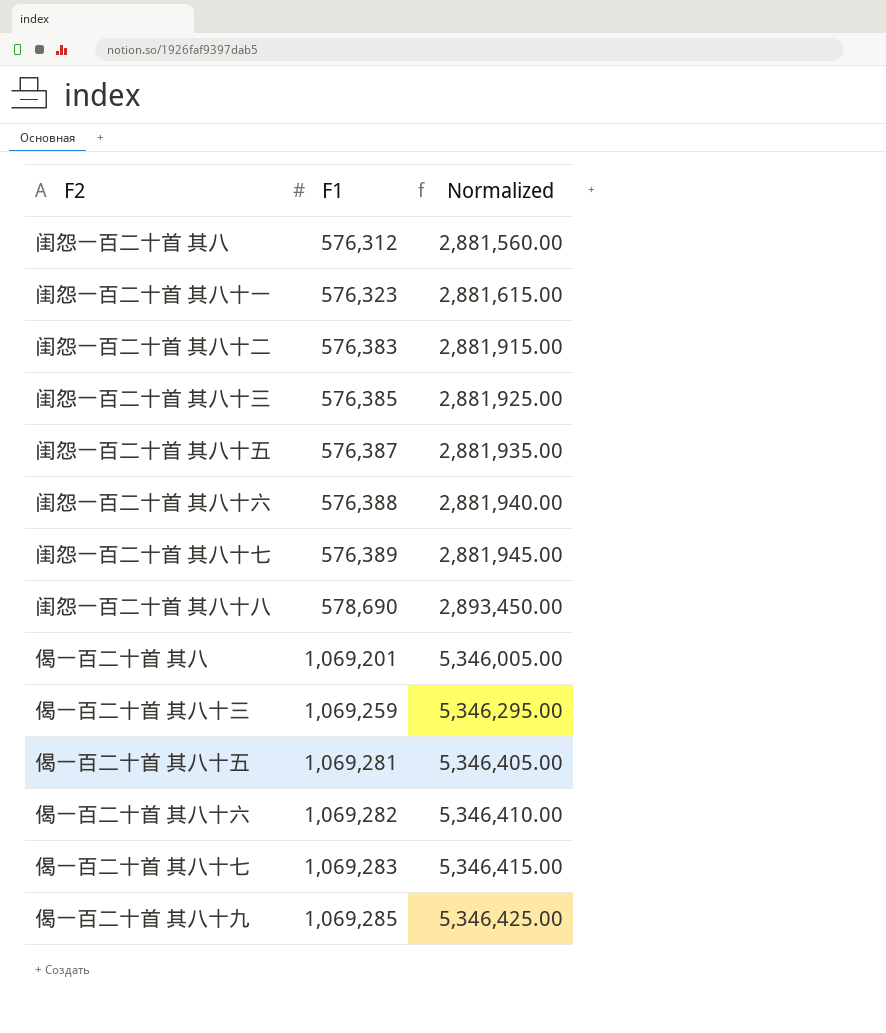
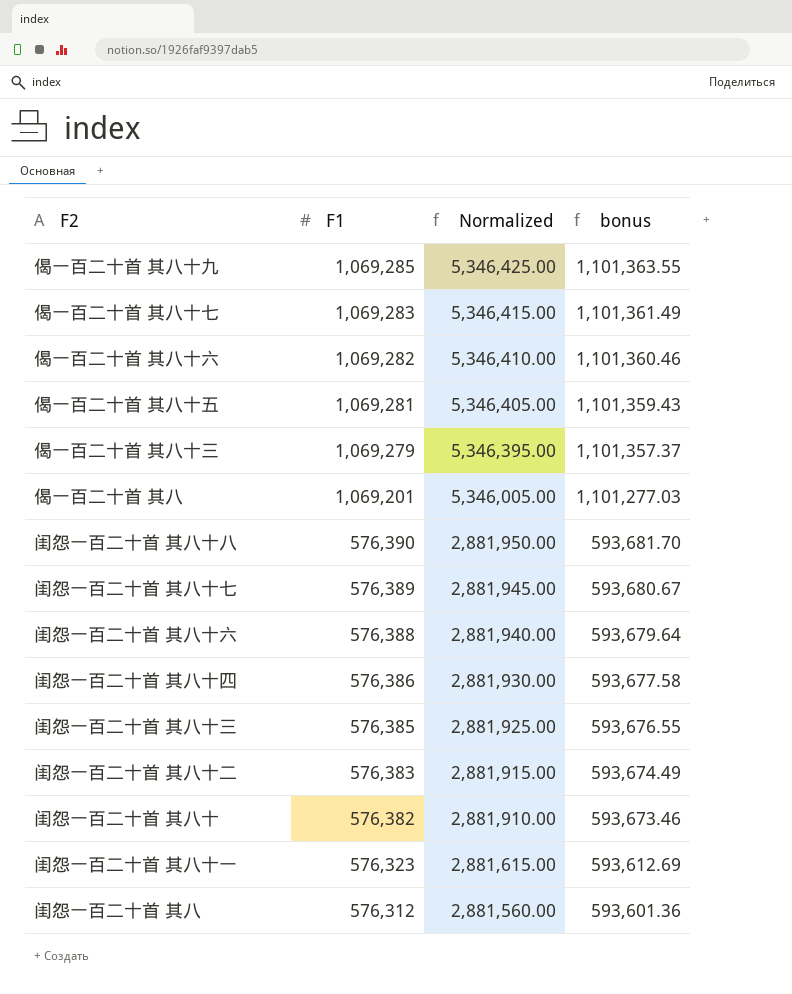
row order: F1 ascending -> F1 descending
column bonus | formula: none -> [F1] * 1.03
row 闺怨一百二十首 其八十五: 576,387 | 2,881,935.00 -> none
偈一百二十首 其八十三 | F1: 1,069,259 -> 1,069,279
偈一百二十首 其八十三 | Normalized: 5,346,295.00 -> 5,346,395.00
闺怨一百二十首 其八十八 | F1: 578,690 -> 576,390
闺怨一百二十首 其八十八 | Normalized: 2,893,450.00 -> 2,881,950.00
row 闺怨一百二十首 其八十四: none -> 576,386 | 2,881,930.00 | 593,677.58
row 闺怨一百二十首 其八十: none -> 576,382 | 2,881,910.00 | 593,673.46

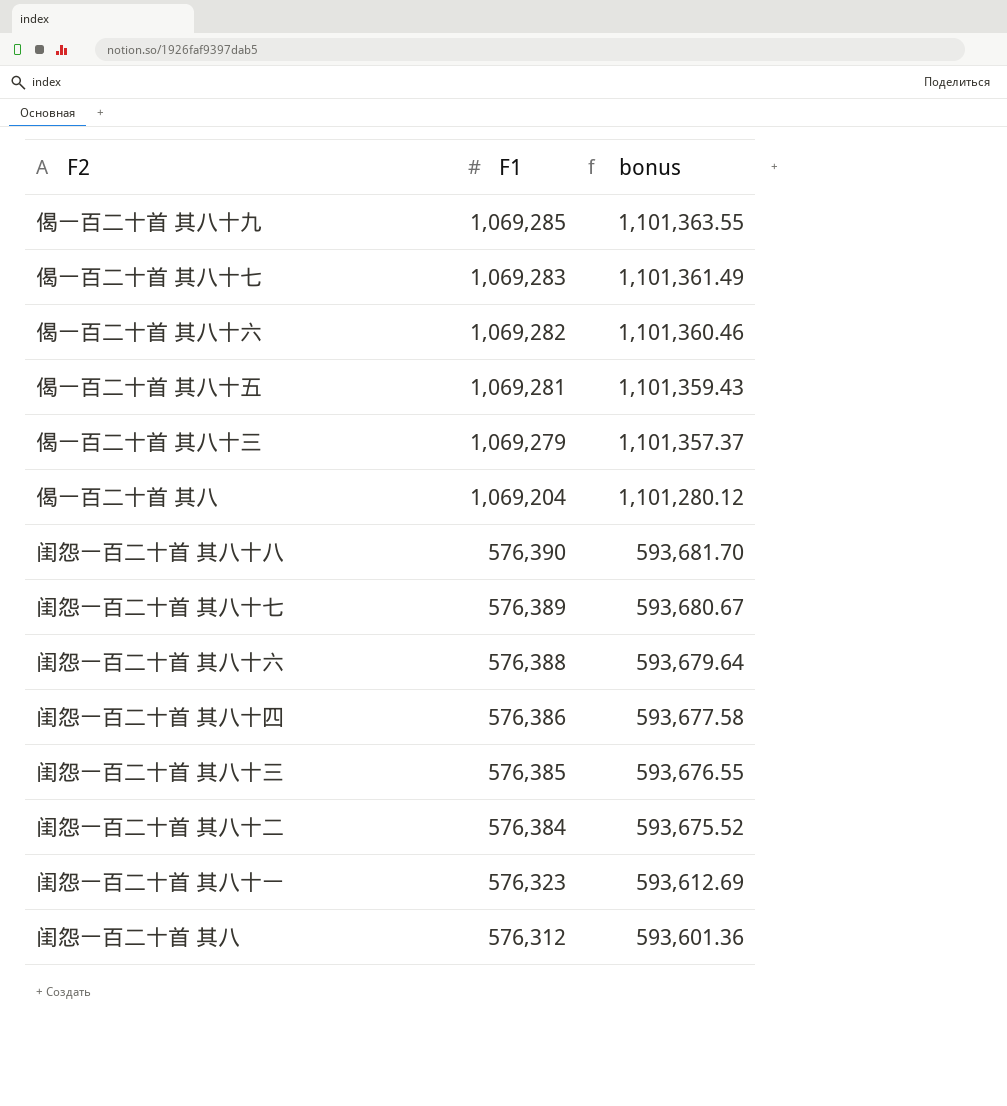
column Normalized | formula: [F1] * 5 -> none
row 闺怨一百二十首 其八十: 576,382 | 2,881,910.00 | 593,673.46 -> none
偈一百二十首 其八 | F1: 1,069,201 -> 1,069,204
偈一百二十首 其八 | bonus: 1,101,277.03 -> 1,101,280.12
闺怨一百二十首 其八十二 | F1: 576,383 -> 576,384
闺怨一百二十首 其八十二 | bonus: 593,674.49 -> 593,675.52

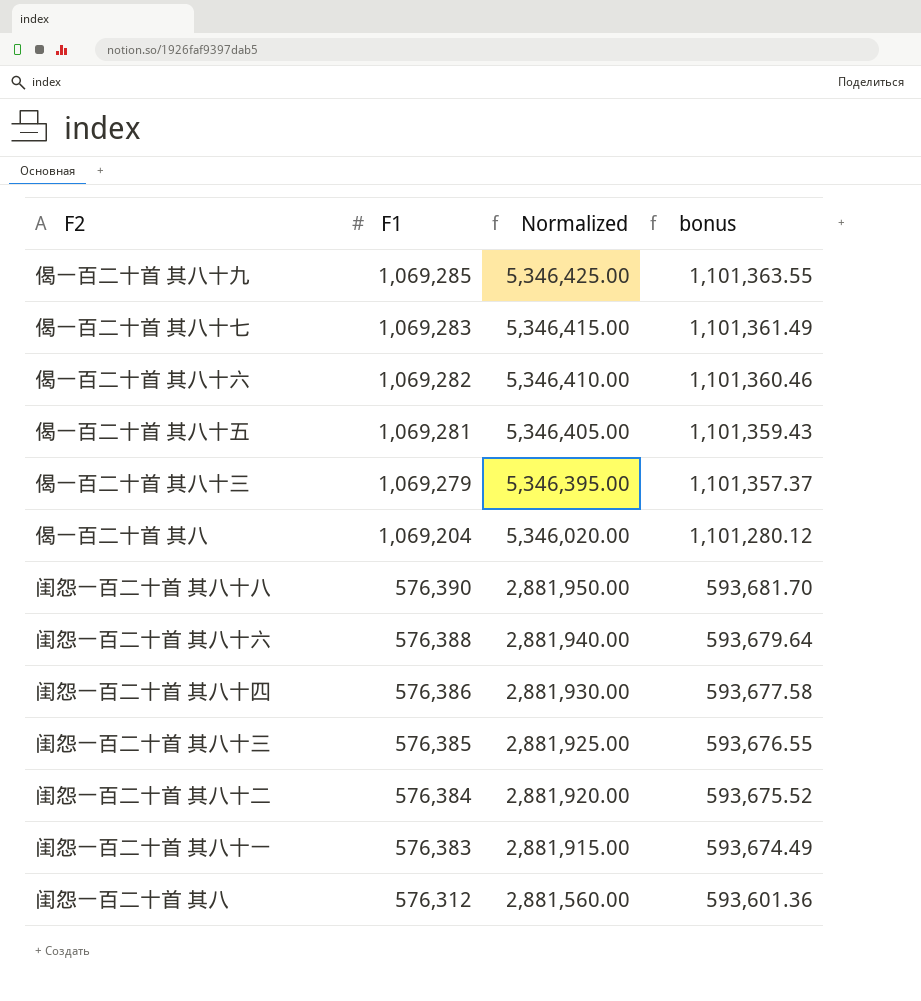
column Normalized | formula: none -> [F1] * 5
row 闺怨一百二十首 其八十七: 576,389 | 593,680.67 -> none
闺怨一百二十首 其八十一 | F1: 576,323 -> 576,383
闺怨一百二十首 其八十一 | bonus: 593,612.69 -> 593,674.49

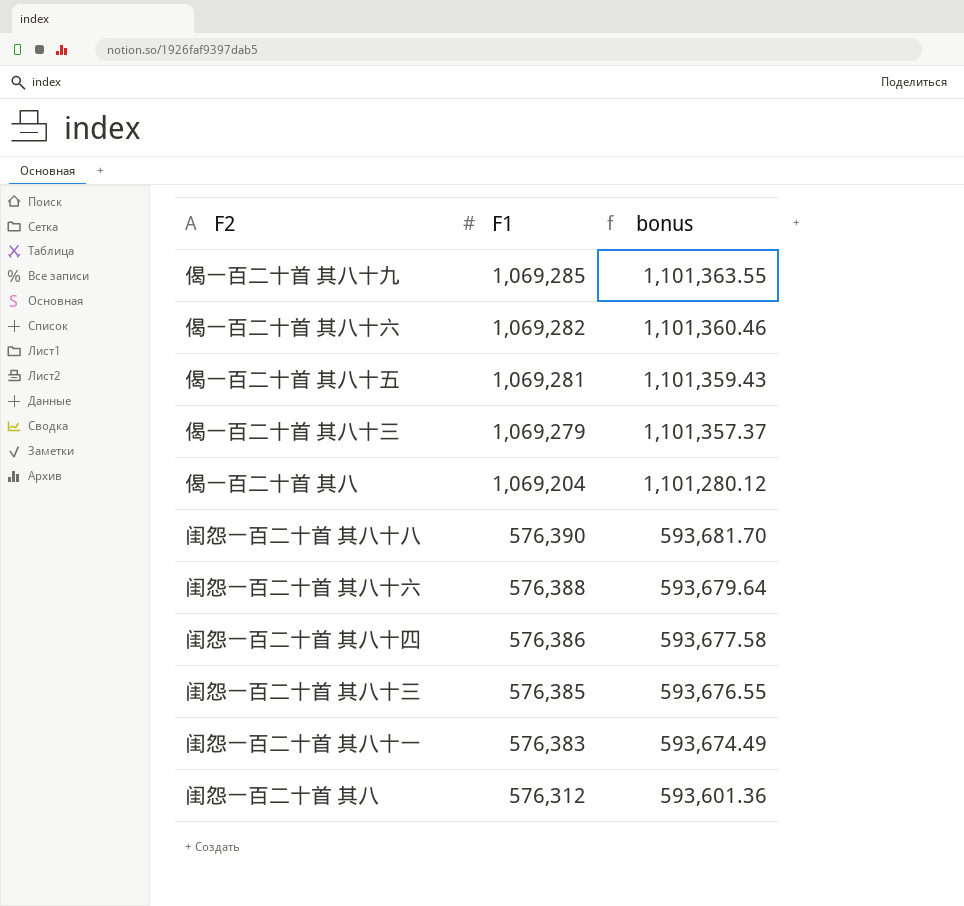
column Normalized | formula: [F1] * 5 -> none
row 偈一百二十首 其八十七: 1,069,283 | 5,346,415.00 | 1,101,361.49 -> none
row 闺怨一百二十首 其八十二: 576,384 | 2,881,920.00 | 593,675.52 -> none

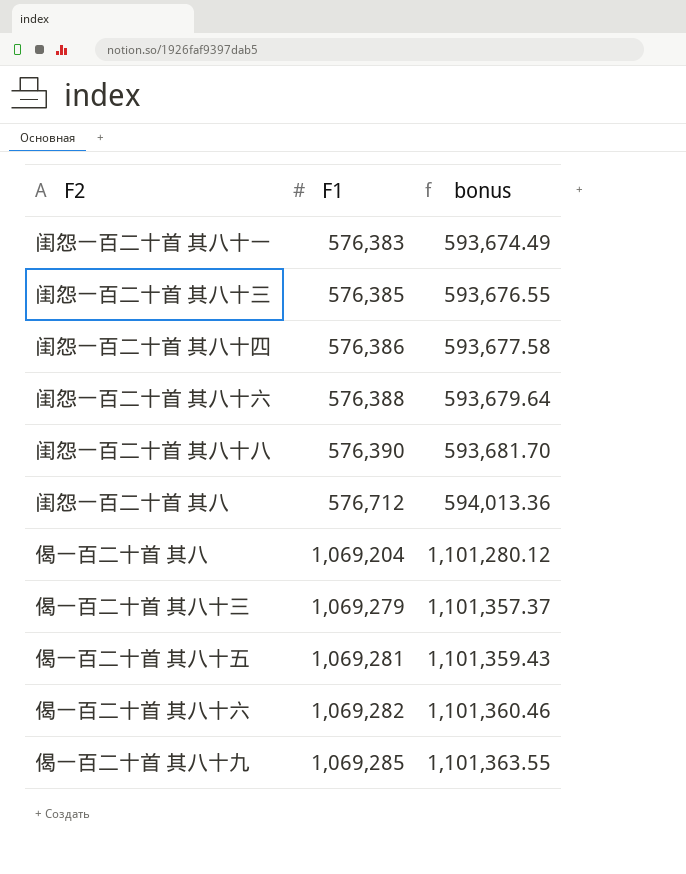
row order: F1 descending -> F1 ascending
闺怨一百二十首 其八 | F1: 576,312 -> 576,712
闺怨一百二十首 其八 | bonus: 593,601.36 -> 594,013.36

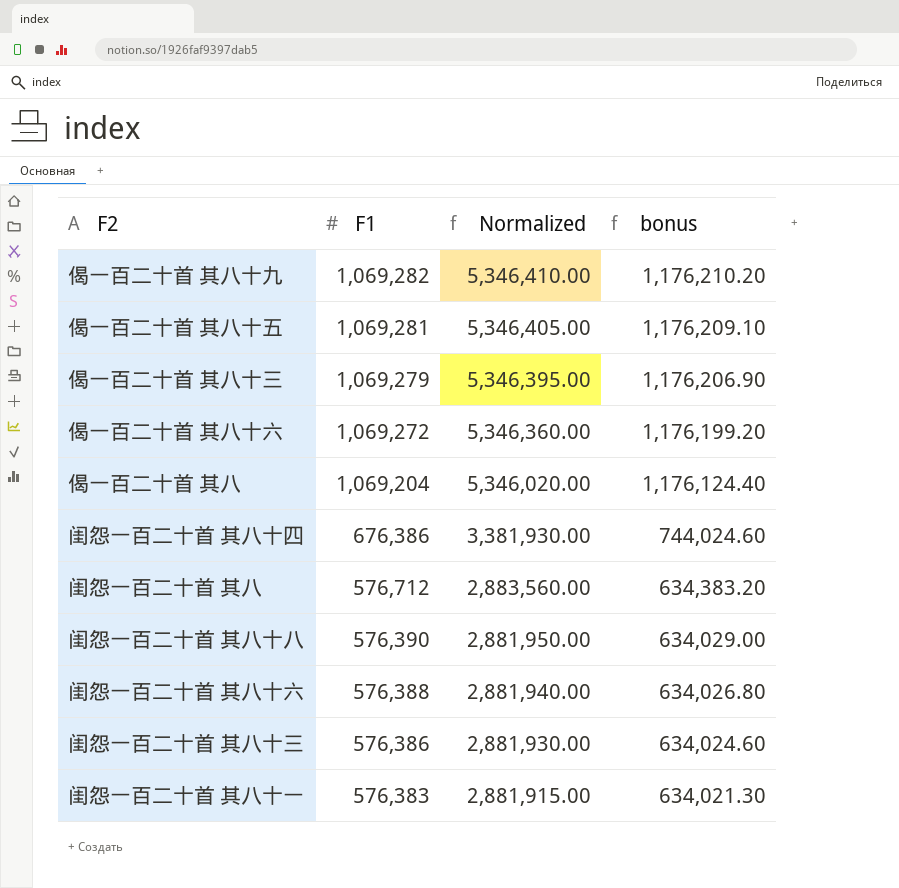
row order: F1 ascending -> F1 descending
column Normalized | formula: none -> [F1] * 5
column bonus | formula: [F1] * 1.03 -> [F1] * 1.1
偈一百二十首 其八十九 | F1: 1,069,285 -> 1,069,282
偈一百二十首 其八十六 | F1: 1,069,282 -> 1,069,272
闺怨一百二十首 其八十四 | F1: 576,386 -> 676,386
闺怨一百二十首 其八十三 | F1: 576,385 -> 576,386

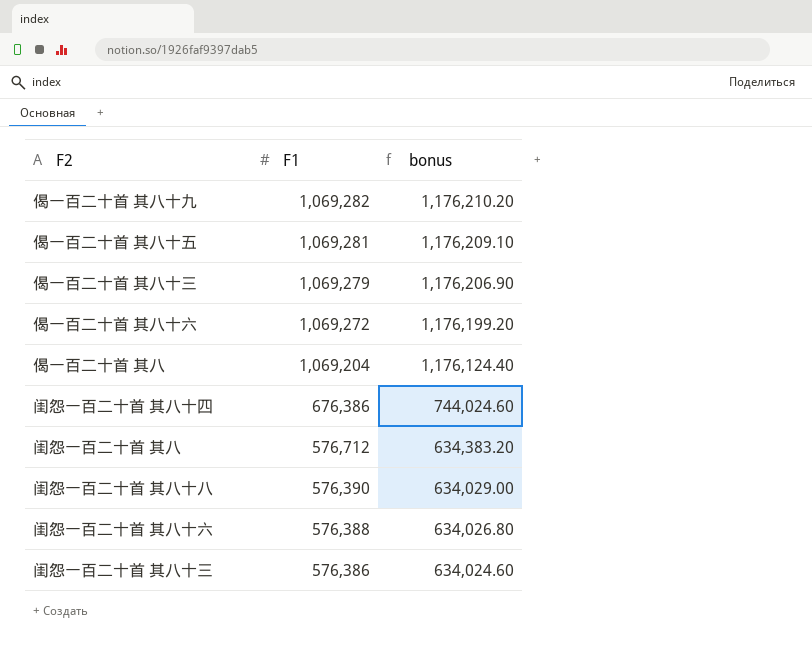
column Normalized | formula: [F1] * 5 -> none
row 闺怨一百二十首 其八十一: 576,383 | 2,881,915.00 | 634,021.30 -> none

